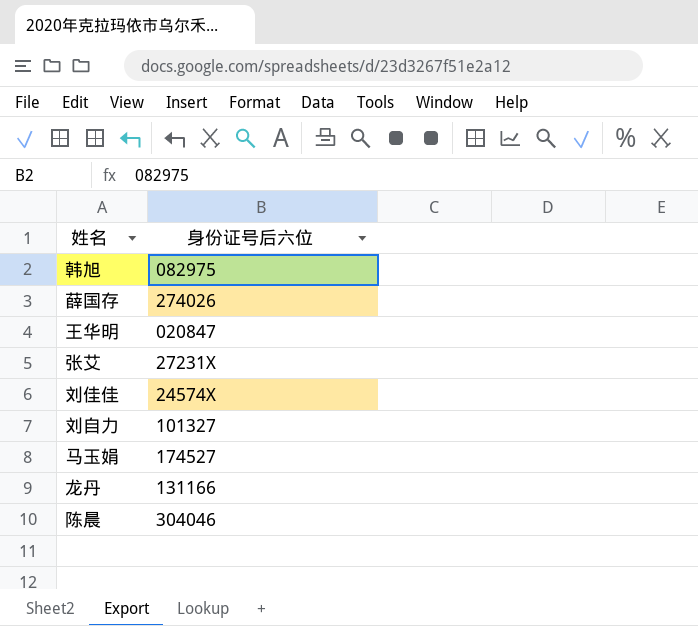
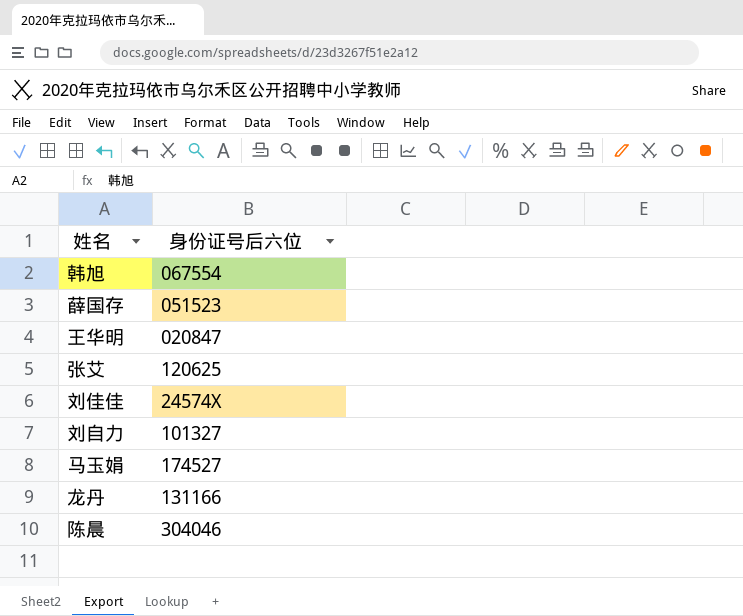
韩旭 | 身份证号后六位: 082975 -> 067554
薛国存 | 身份证号后六位: 274026 -> 051523
张艾 | 身份证号后六位: 27231X -> 120625

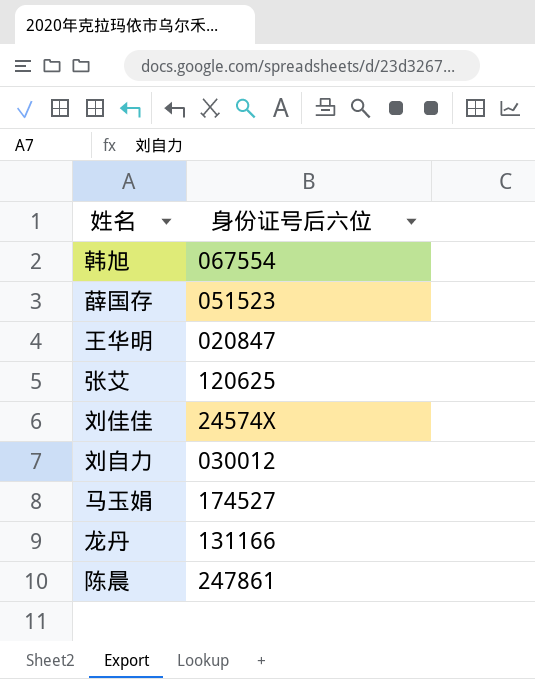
刘自力 | 身份证号后六位: 101327 -> 030012
陈晨 | 身份证号后六位: 304046 -> 247861

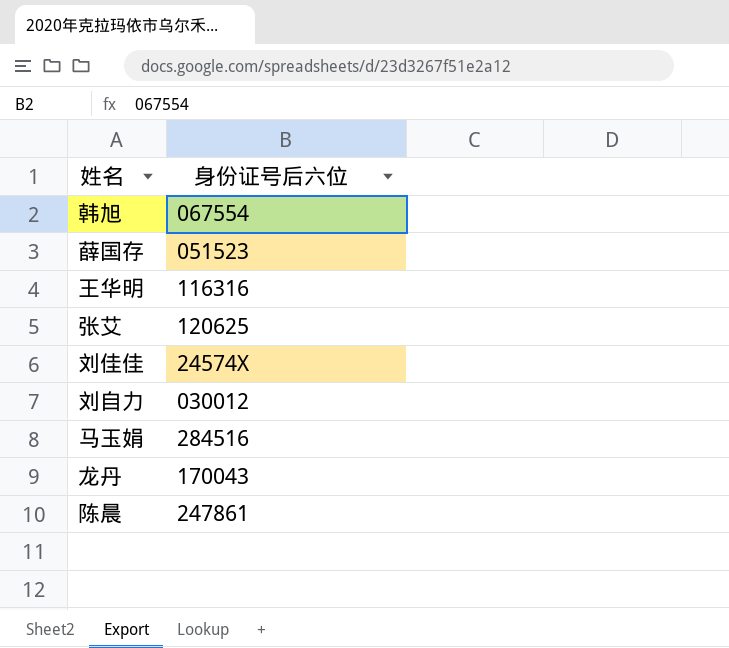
王华明 | 身份证号后六位: 020847 -> 116316
马玉娟 | 身份证号后六位: 174527 -> 284516
龙丹 | 身份证号后六位: 131166 -> 170043

